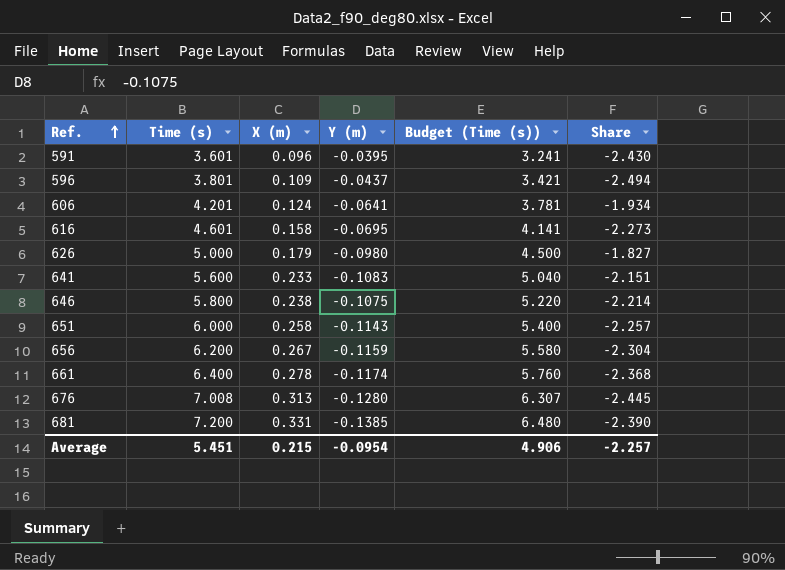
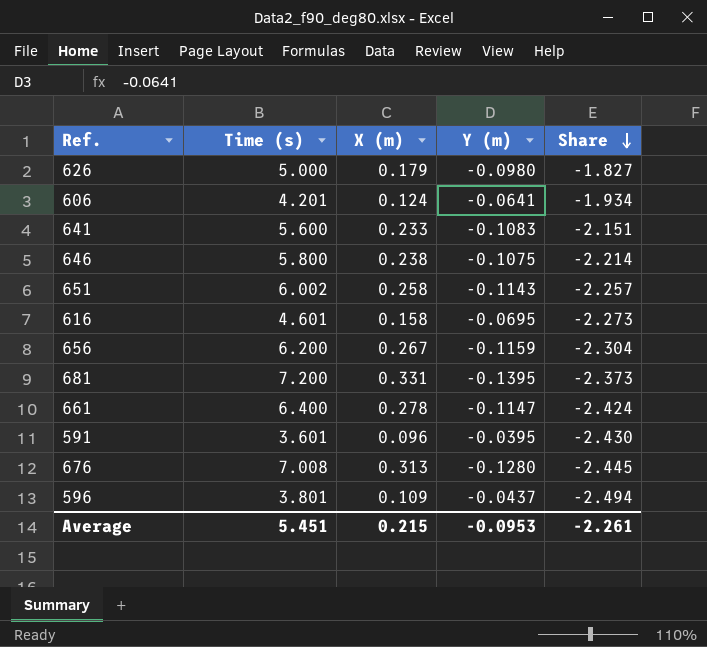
row order: Ref. ascending -> Share descending
column Budget (Time (s)) | formula: [Time (s)] * 0.9 -> none
651 | Time (s): 6.000 -> 6.002
681 | Y (m): -0.1385 -> -0.1395
681 | Share: -2.390 -> -2.373
661 | Y (m): -0.1174 -> -0.1147
661 | Share: -2.368 -> -2.424
Average | Y (m): -0.0954 -> -0.0953
Average | Share: -2.257 -> -2.261

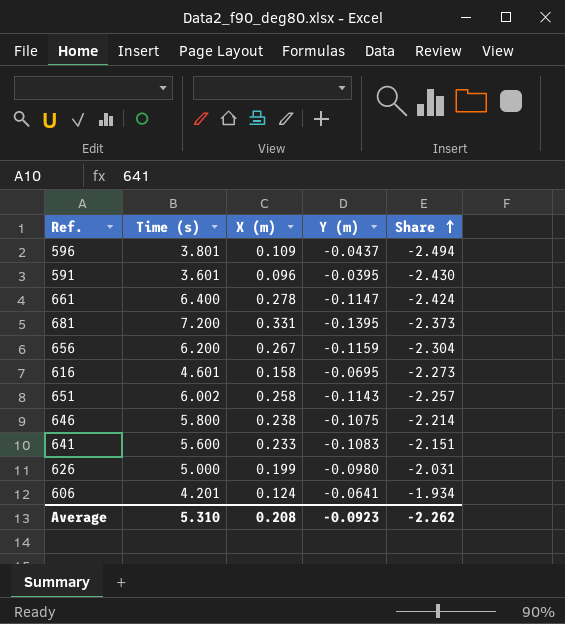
row order: Share descending -> Share ascending
row 676: 7.008 | 0.313 | -0.1280 | -2.445 -> none
626 | X (m): 0.179 -> 0.199
626 | Share: -1.827 -> -2.031
Average | Time (s): 5.451 -> 5.310
Average | X (m): 0.215 -> 0.208
Average | Y (m): -0.0953 -> -0.0923
Average | Share: -2.261 -> -2.262

